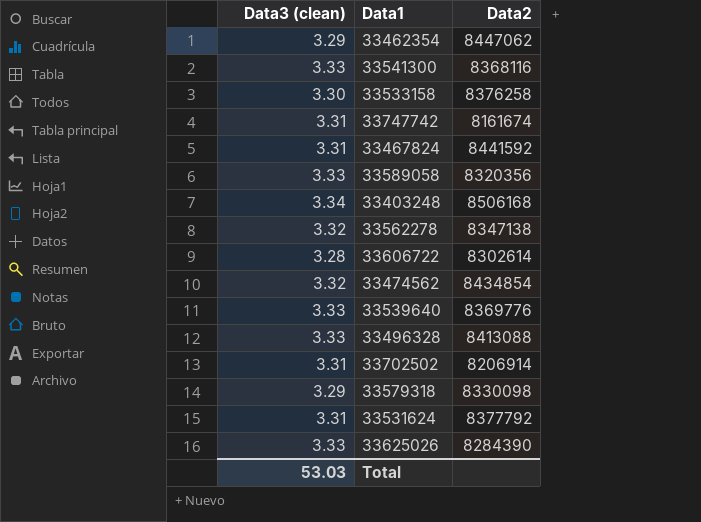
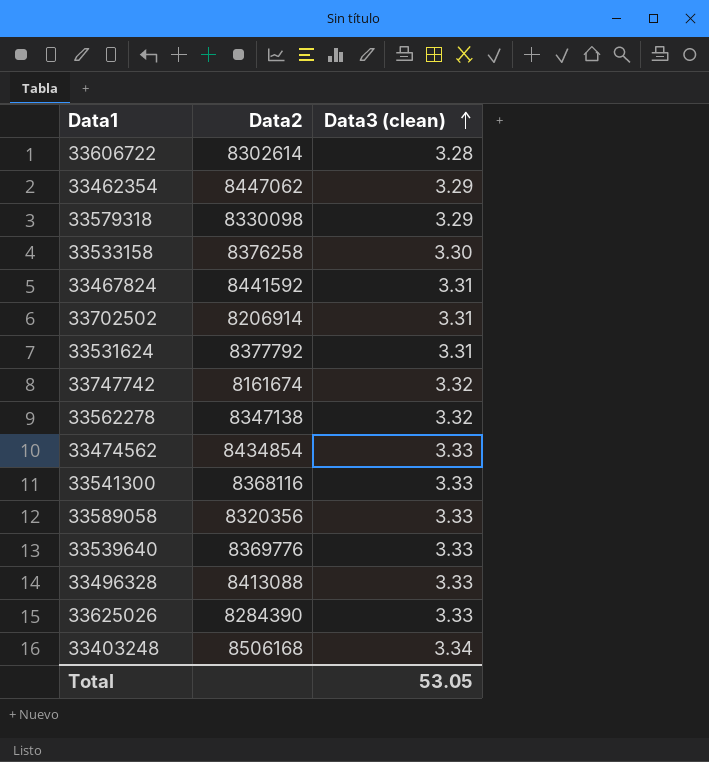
row order: none -> Data3 (clean) ascending
column Data3 (clean) | position: 1 -> 3
33747742 | Data3 (clean): 3.31 -> 3.32
33474562 | Data3 (clean): 3.32 -> 3.33
Total | Data3 (clean): 53.03 -> 53.05

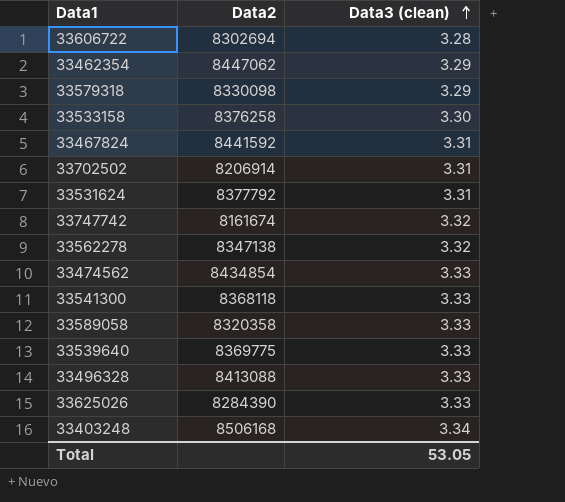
33606722 | Data2: 8302614 -> 8302694
33541300 | Data2: 8368116 -> 8368118
33589058 | Data2: 8320356 -> 8320358
33539640 | Data2: 8369776 -> 8369775

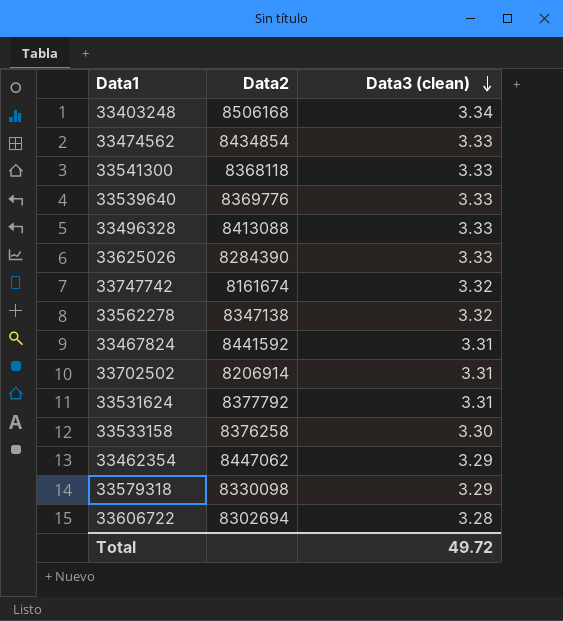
row order: Data3 (clean) ascending -> Data3 (clean) descending
row 33589058: 8320358 | 3.33 -> none
33539640 | Data2: 8369775 -> 8369776
Total | Data3 (clean): 53.05 -> 49.72

